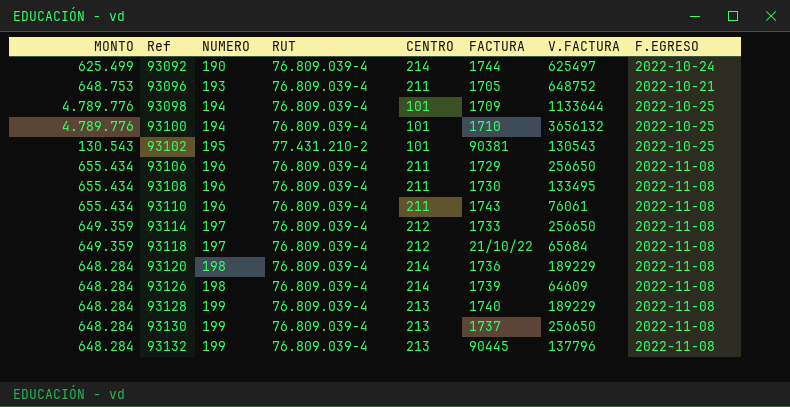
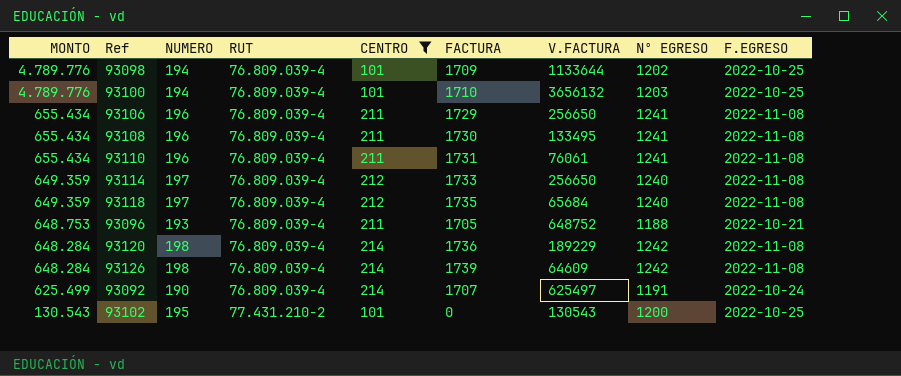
filter: none -> CENTRO != 213
row order: Ref ascending -> MONTO descending
column Nº EGRESO | position: none -> 8
93110 | FACTURA: 1743 -> 1731
93118 | FACTURA: 21/10/22 -> 1735
93092 | FACTURA: 1744 -> 1707
93102 | FACTURA: 90381 -> 0

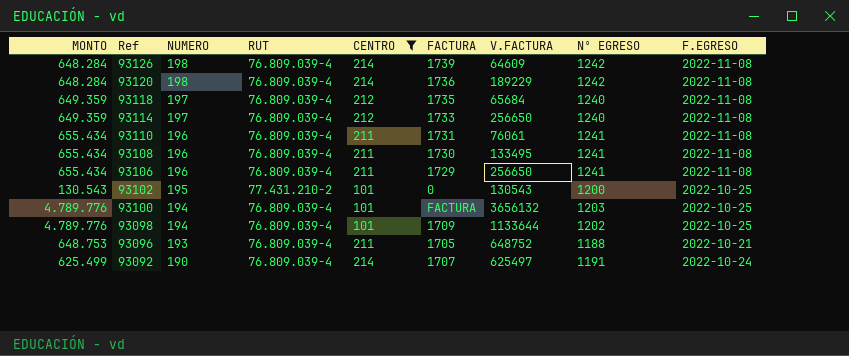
row order: MONTO descending -> Ref descending
93100 | FACTURA: 1710 -> FACTURA

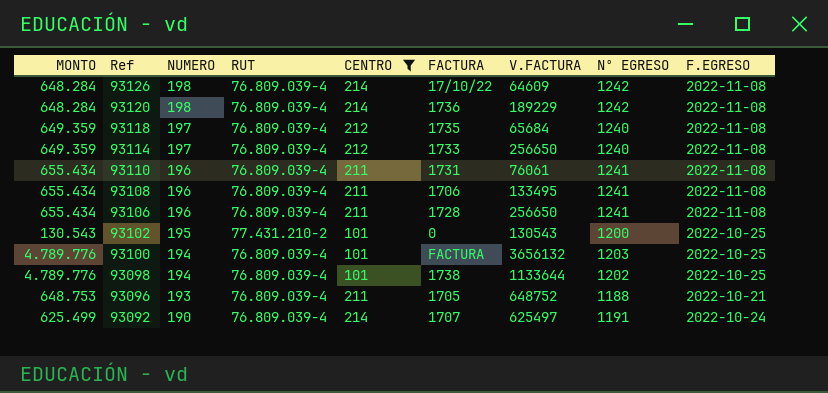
93126 | FACTURA: 1739 -> 17/10/22
93108 | FACTURA: 1730 -> 1706
93106 | FACTURA: 1729 -> 1728
93098 | FACTURA: 1709 -> 1738

